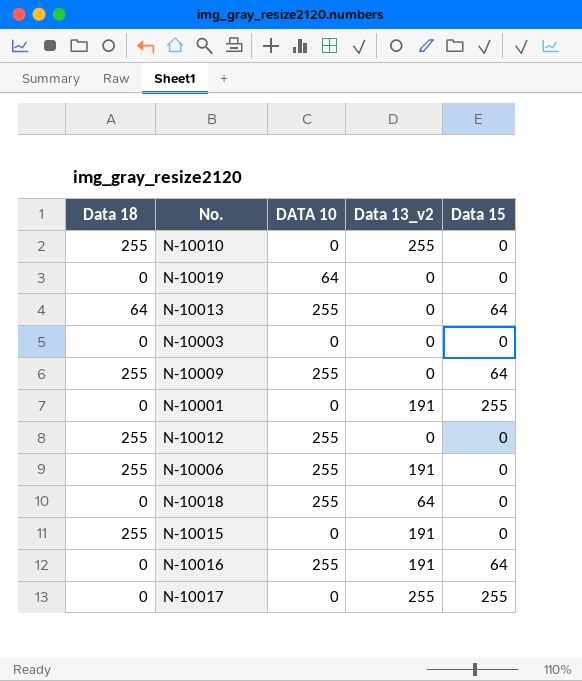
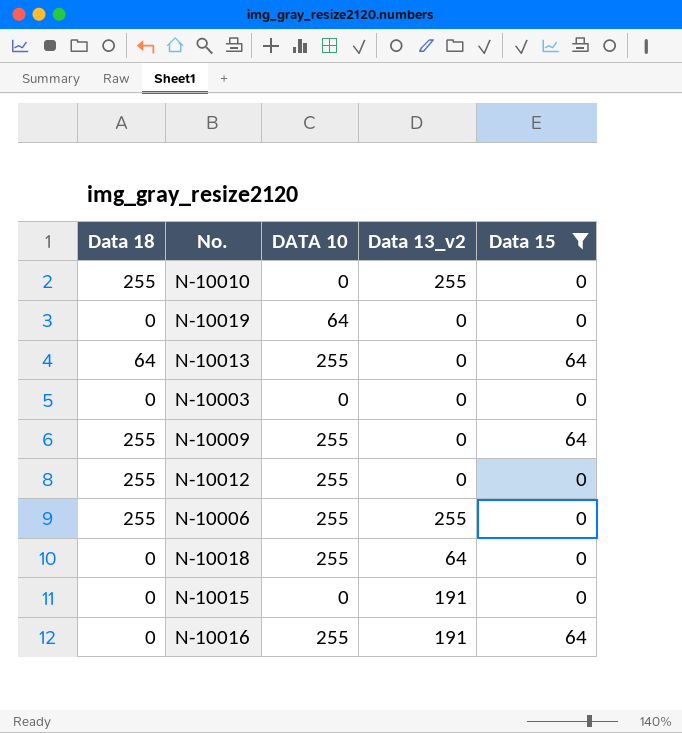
filter: none -> Data 15 != 255
N-10006 | Data 13_v2: 191 -> 255
N-10015 | Data 18: 255 -> 0

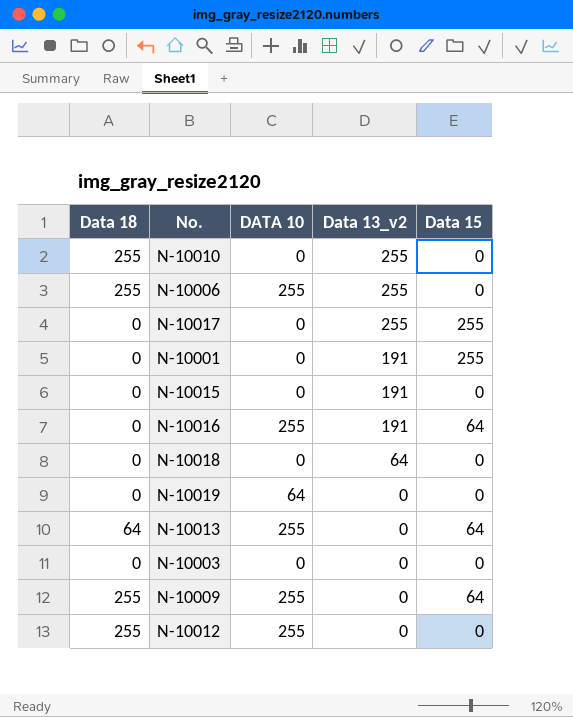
filter: Data 15 != 255 -> none
row order: none -> Data 13_v2 descending
N-10018 | DATA 10: 255 -> 0

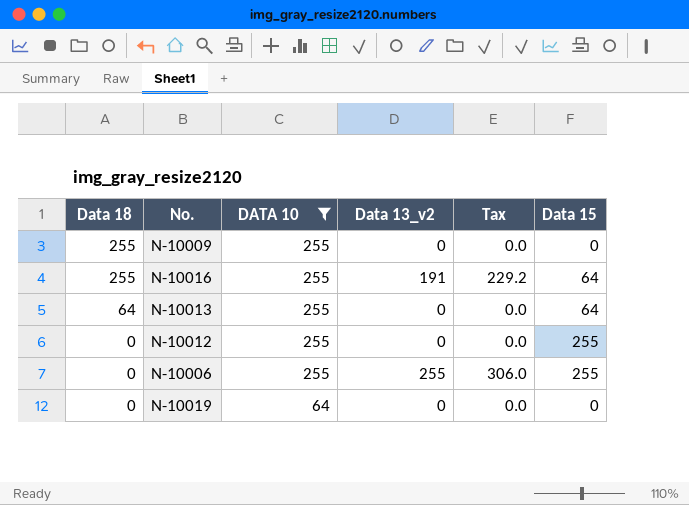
filter: none -> DATA 10 != 0
row order: Data 13_v2 descending -> Data 18 descending
column Tax | formula: none -> [Data 13_v2] * 1.2
N-10009 | Data 15: 64 -> 0
N-10016 | Data 18: 0 -> 255
N-10012 | Data 18: 255 -> 0
N-10012 | Data 15: 0 -> 255
N-10006 | Data 18: 255 -> 0
N-10006 | Data 15: 0 -> 255

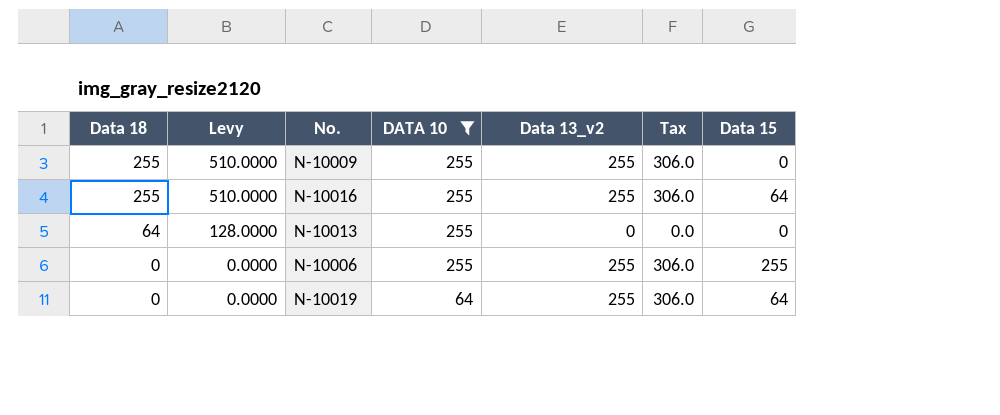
column Levy | formula: none -> [Data 18] * 2
row N-10012: 0 | 255 | 0 | 0.0 | 255 -> none
N-10009 | Data 13_v2: 0 -> 255
N-10009 | Tax: 0.0 -> 306.0
N-10016 | Data 13_v2: 191 -> 255
N-10016 | Tax: 229.2 -> 306.0
N-10013 | Data 15: 64 -> 0
N-10019 | Data 13_v2: 0 -> 255
N-10019 | Tax: 0.0 -> 306.0
N-10019 | Data 15: 0 -> 64

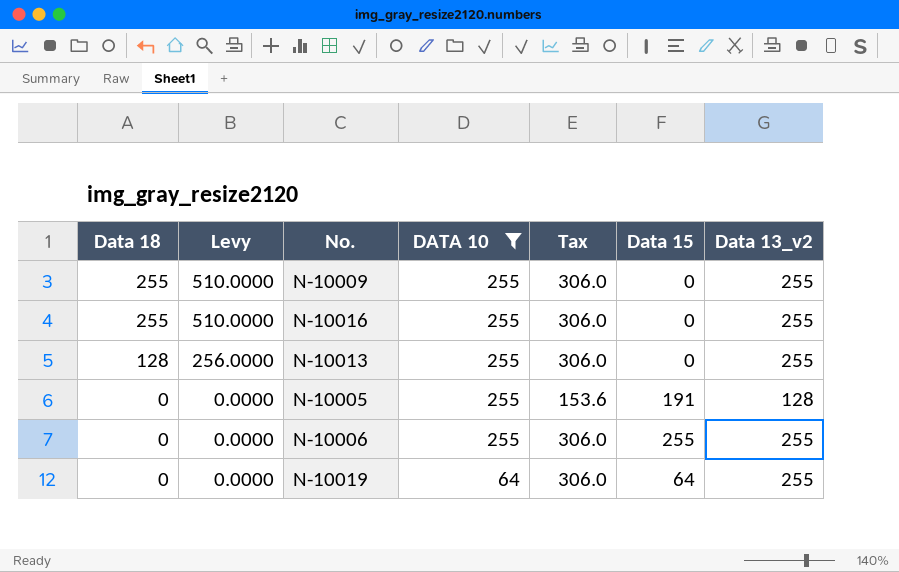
column Data 13_v2 | position: 5 -> 7
N-10016 | Data 15: 64 -> 0
N-10013 | Data 18: 64 -> 128
N-10013 | Levy: 128.0000 -> 256.0000
N-10013 | Tax: 0.0 -> 306.0
N-10013 | Data 13_v2: 0 -> 255
row N-10005: none -> 0 | 0.0000 | 255 | 153.6 | 191 | 128

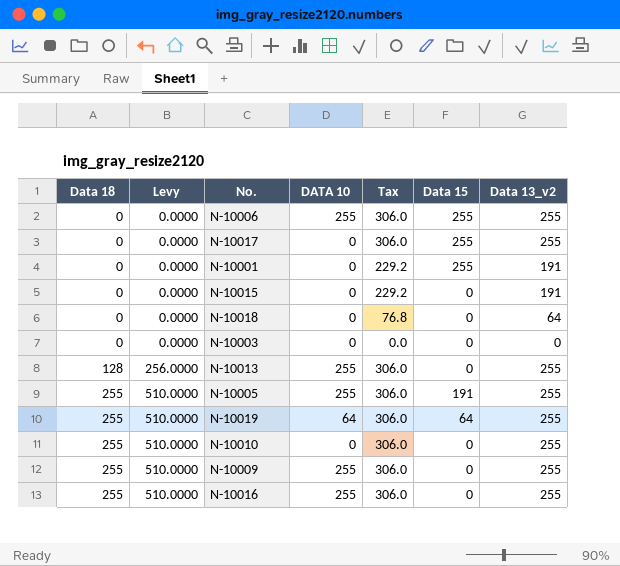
filter: DATA 10 != 0 -> none
row order: Data 18 descending -> Data 18 ascending
N-10005 | Data 18: 0 -> 255
N-10005 | Levy: 0.0000 -> 510.0000
N-10005 | Tax: 153.6 -> 306.0
N-10005 | Data 13_v2: 128 -> 255
N-10019 | Data 18: 0 -> 255
N-10019 | Levy: 0.0000 -> 510.0000

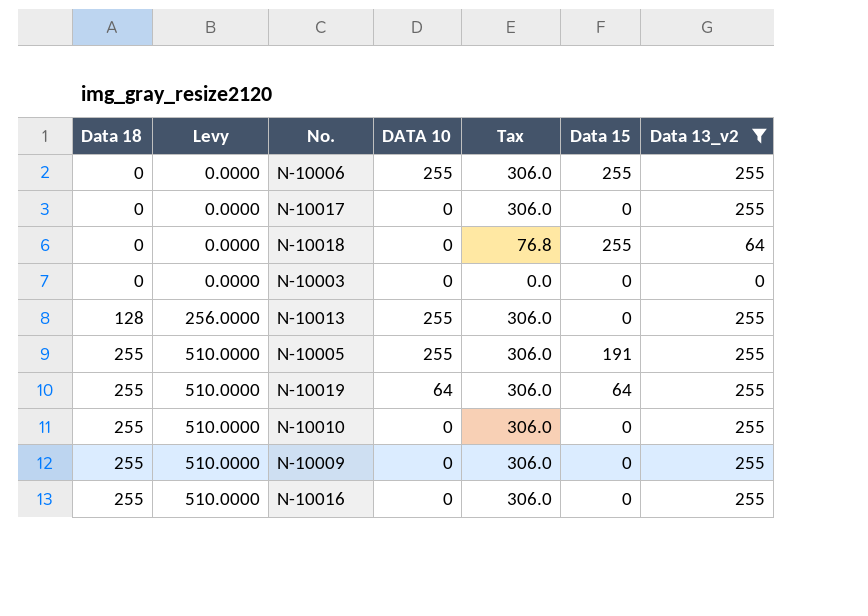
filter: none -> Data 13_v2 != 191
N-10017 | Data 15: 255 -> 0
N-10018 | Data 15: 0 -> 255
N-10009 | DATA 10: 255 -> 0
N-10016 | DATA 10: 255 -> 0

